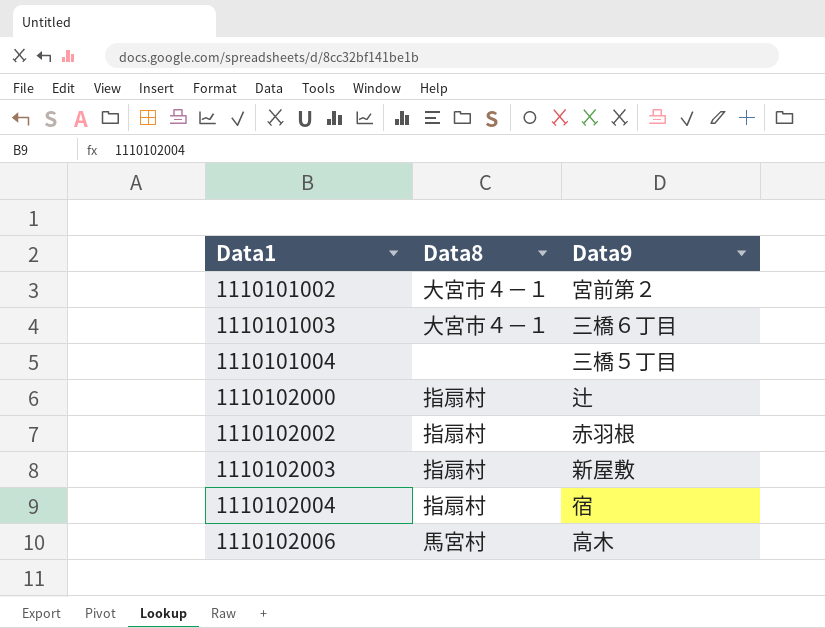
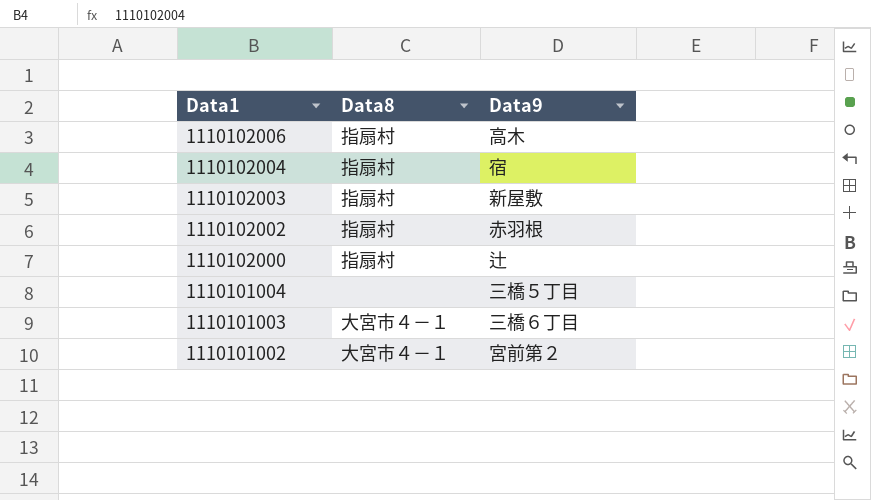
row order: Data1 ascending -> Data1 descending
1110102006 | Data8: 馬宮村 -> 指扇村

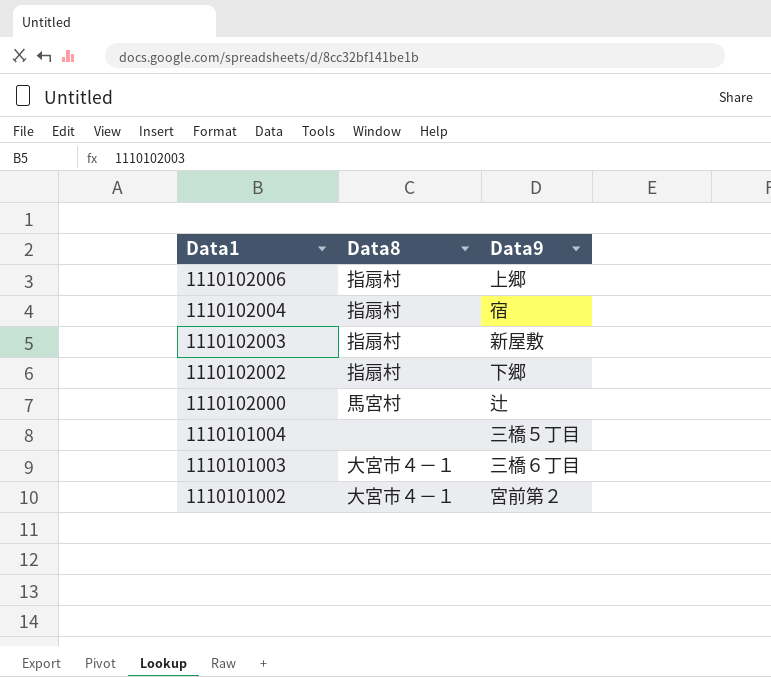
1110102006 | Data9: 高木 -> 上郷
1110102002 | Data9: 赤羽根 -> 下郷
1110102000 | Data8: 指扇村 -> 馬宮村

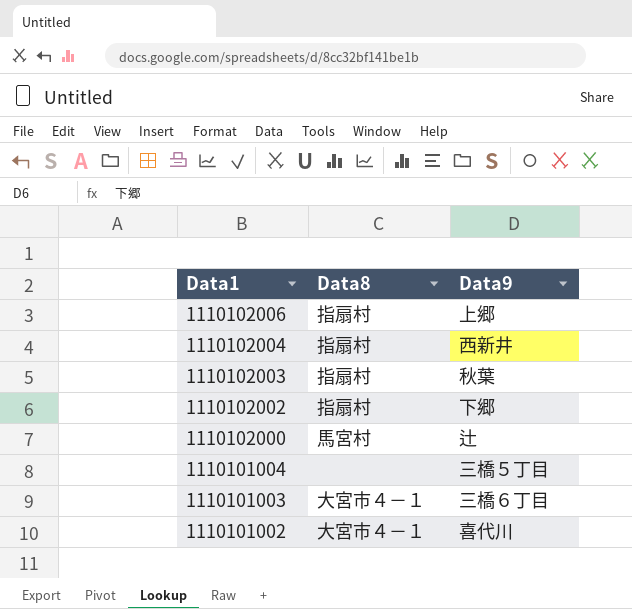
1110102004 | Data9: 宿 -> 西新井
1110102003 | Data9: 新屋敷 -> 秋葉
1110101002 | Data9: 宮前第２ -> 喜代川

